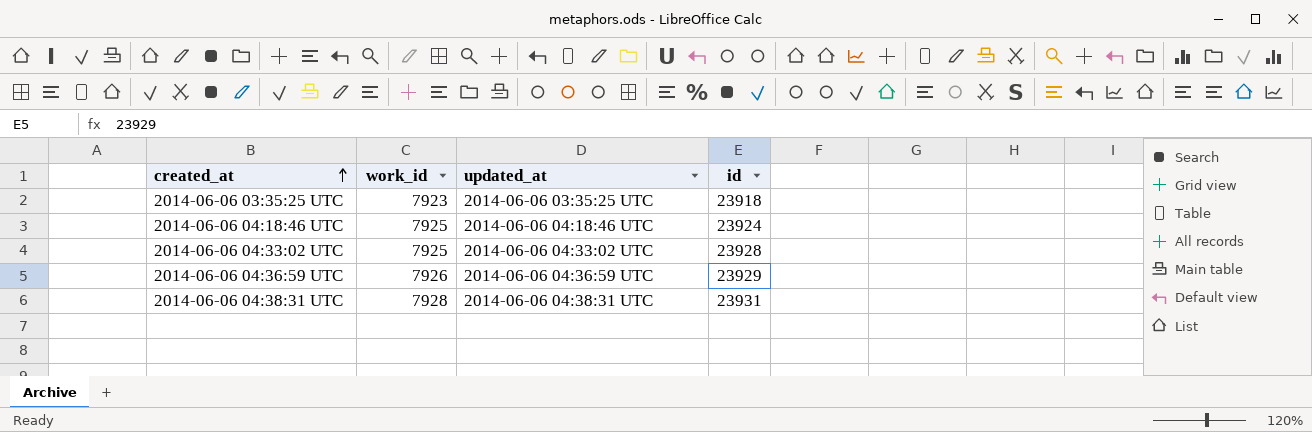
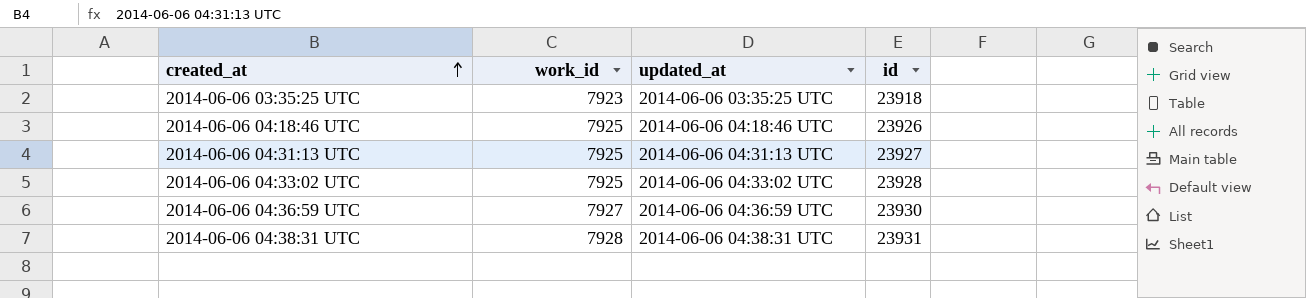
2014-06-06 04:18:46 UTC | id: 23924 -> 23926
row 2014-06-06 04:31:13 UTC: none -> 7925 | 2014-06-06 04:31:13 UTC | 23927
2014-06-06 04:36:59 UTC | work_id: 7926 -> 7927
2014-06-06 04:36:59 UTC | id: 23929 -> 23930

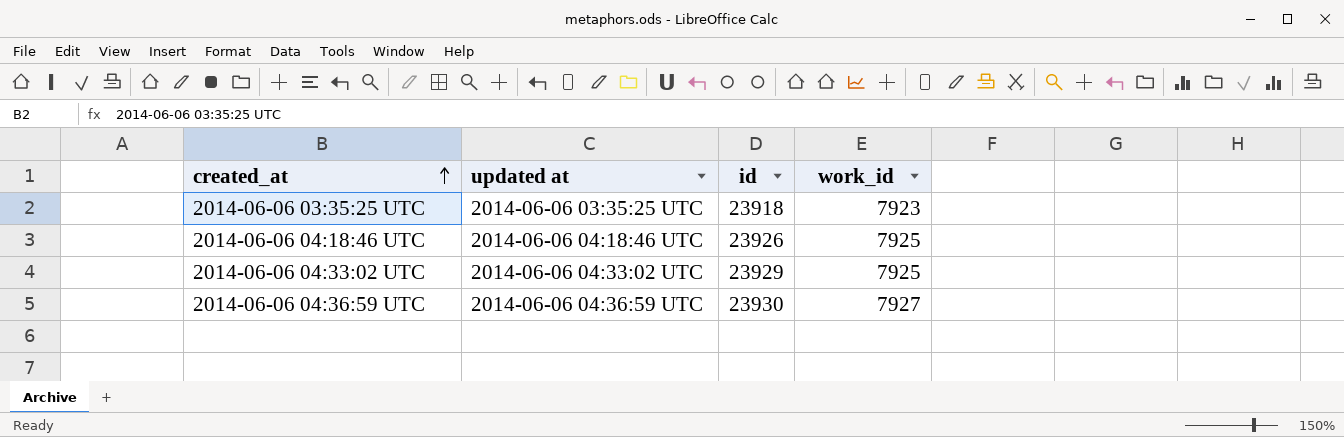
column name: updated_at -> updated at
column work_id | position: 2 -> 4
row 2014-06-06 04:31:13 UTC: 7925 | 2014-06-06 04:31:13 UTC | 23927 -> none
row 2014-06-06 04:38:31 UTC: 7928 | 2014-06-06 04:38:31 UTC | 23931 -> none
2014-06-06 04:33:02 UTC | id: 23928 -> 23929

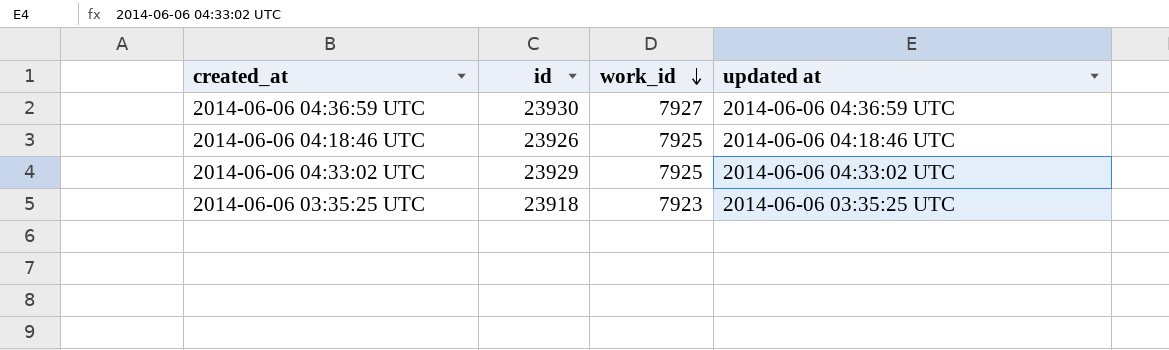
row order: created_at ascending -> work_id descending
column updated at | position: 2 -> 4

